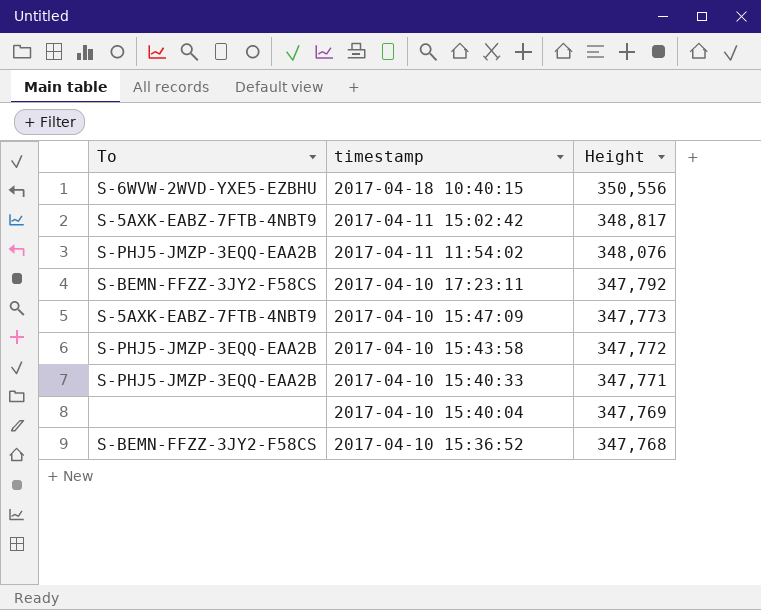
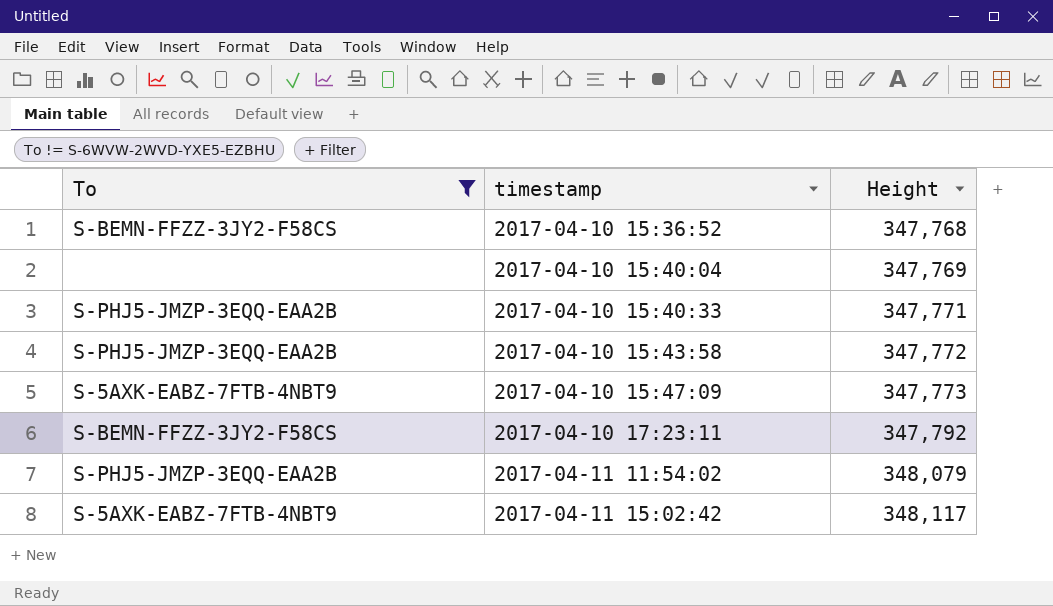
filter: none -> To != S-6WVW-2WVD-YXE5-EZBHU
row order: timestamp descending -> timestamp ascending
2017-04-11 11:54:02 | Height: 348,076 -> 348,079
2017-04-11 15:02:42 | Height: 348,817 -> 348,117

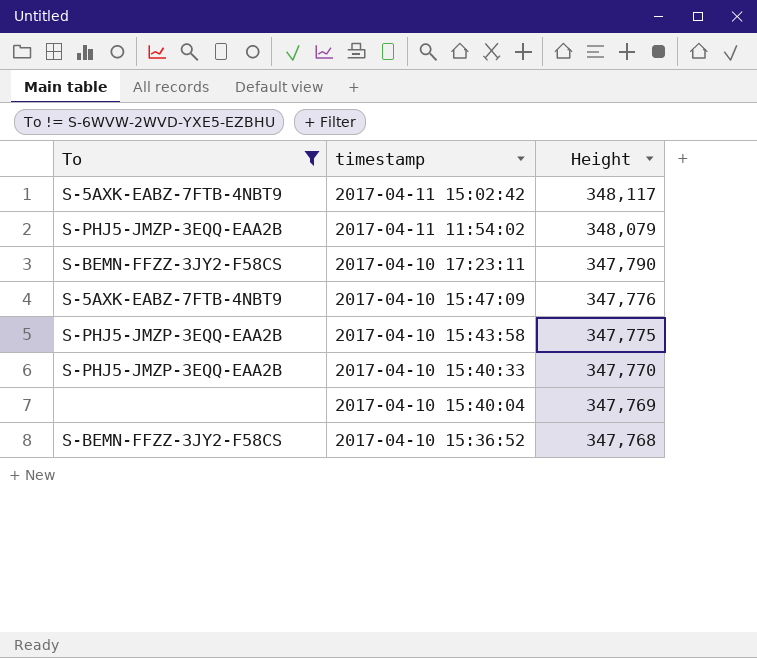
row order: timestamp ascending -> timestamp descending
2017-04-10 17:23:11 | Height: 347,792 -> 347,790
2017-04-10 15:47:09 | Height: 347,773 -> 347,776
2017-04-10 15:43:58 | Height: 347,772 -> 347,775
2017-04-10 15:40:33 | Height: 347,771 -> 347,770

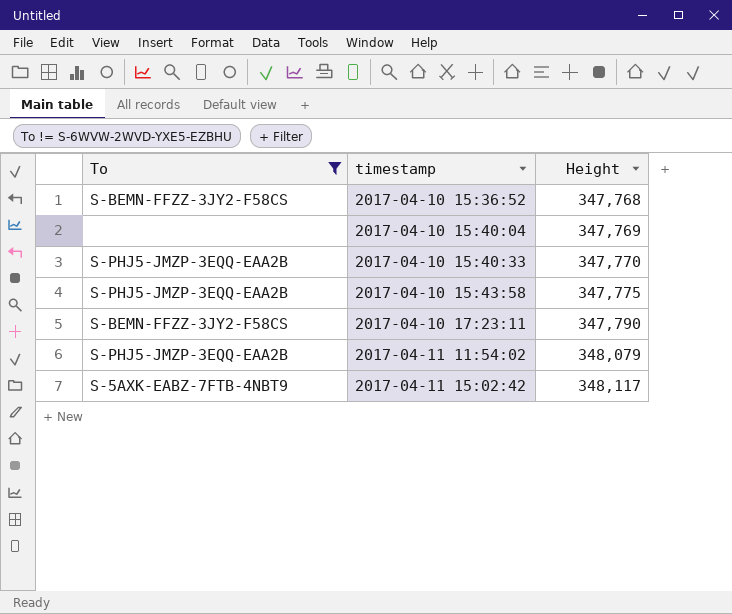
row order: timestamp descending -> timestamp ascending
row 2017-04-10 15:47:09: S-5AXK-EABZ-7FTB-4NBT9 | 347,776 -> none

